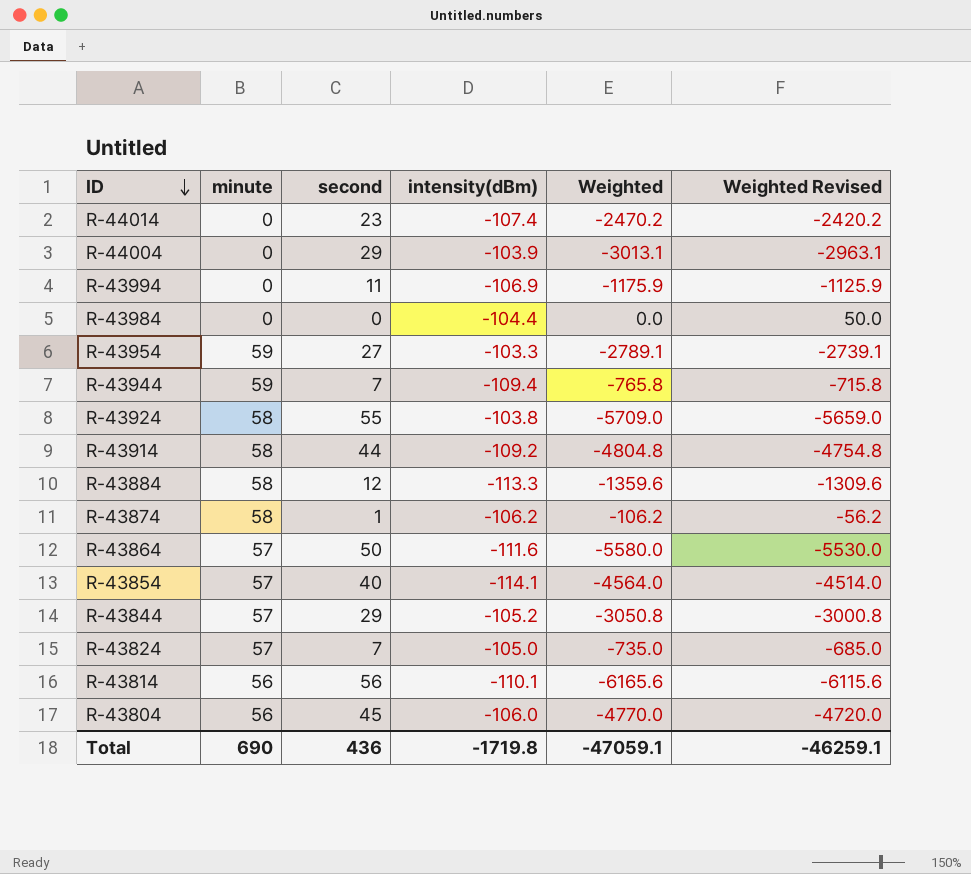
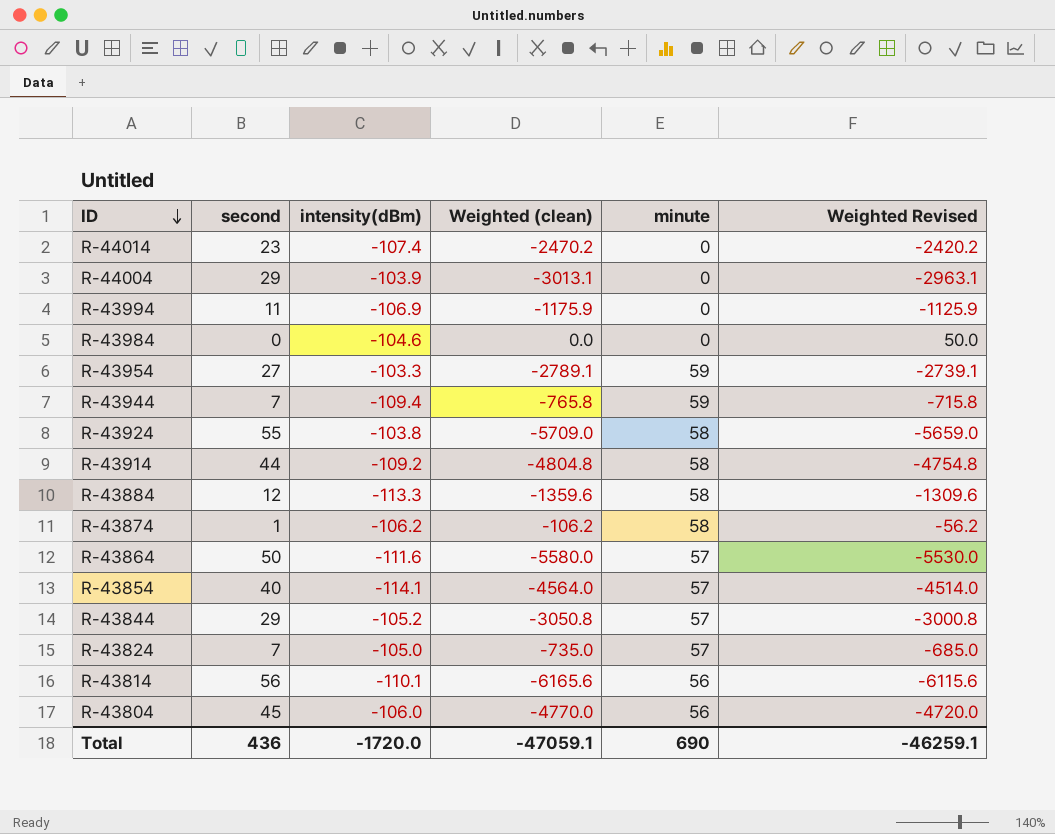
column name: Weighted -> Weighted (clean)
column minute | position: 2 -> 5
R-43984 | intensity(dBm): -104.4 -> -104.6
Total | intensity(dBm): -1719.8 -> -1720.0

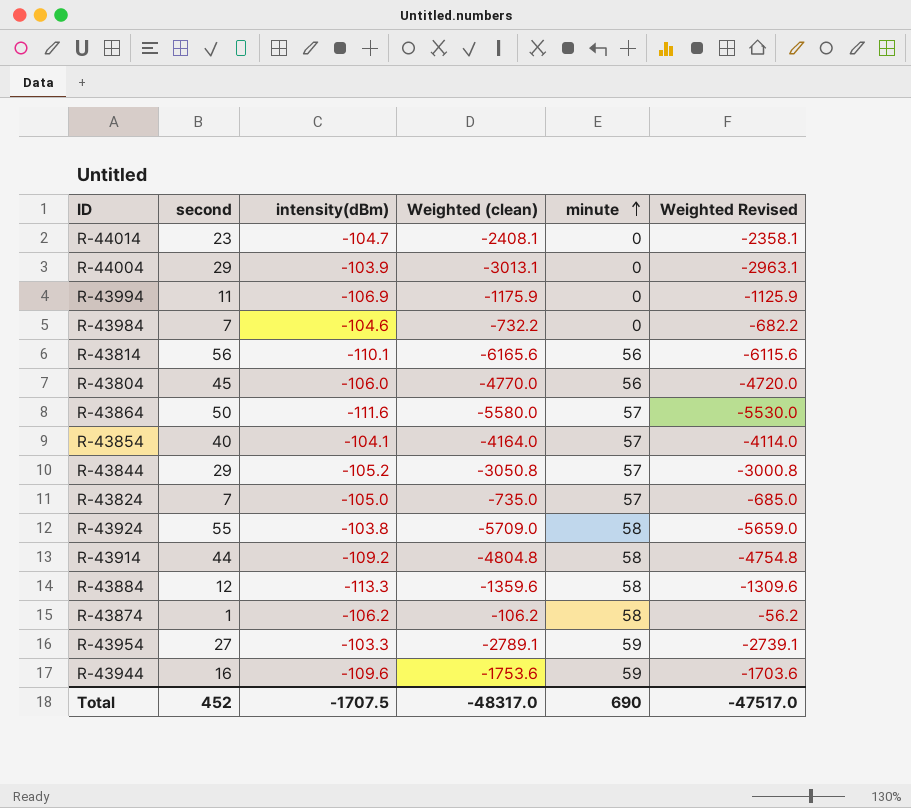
row order: ID descending -> minute ascending
R-44014 | intensity(dBm): -107.4 -> -104.7
R-44014 | Weighted (clean): -2470.2 -> -2408.1
R-44014 | Weighted Revised: -2420.2 -> -2358.1
R-43984 | second: 0 -> 7
R-43984 | Weighted (clean): 0.0 -> -732.2
R-43984 | Weighted Revised: 50.0 -> -682.2
R-43854 | intensity(dBm): -114.1 -> -104.1
R-43854 | Weighted (clean): -4564.0 -> -4164.0
R-43854 | Weighted Revised: -4514.0 -> -4114.0
R-43944 | second: 7 -> 16
R-43944 | intensity(dBm): -109.4 -> -109.6
R-43944 | Weighted (clean): -765.8 -> -1753.6
R-43944 | Weighted Revised: -715.8 -> -1703.6
Total | second: 436 -> 452
Total | intensity(dBm): -1720.0 -> -1707.5
Total | Weighted (clean): -47059.1 -> -48317.0
Total | Weighted Revised: -46259.1 -> -47517.0

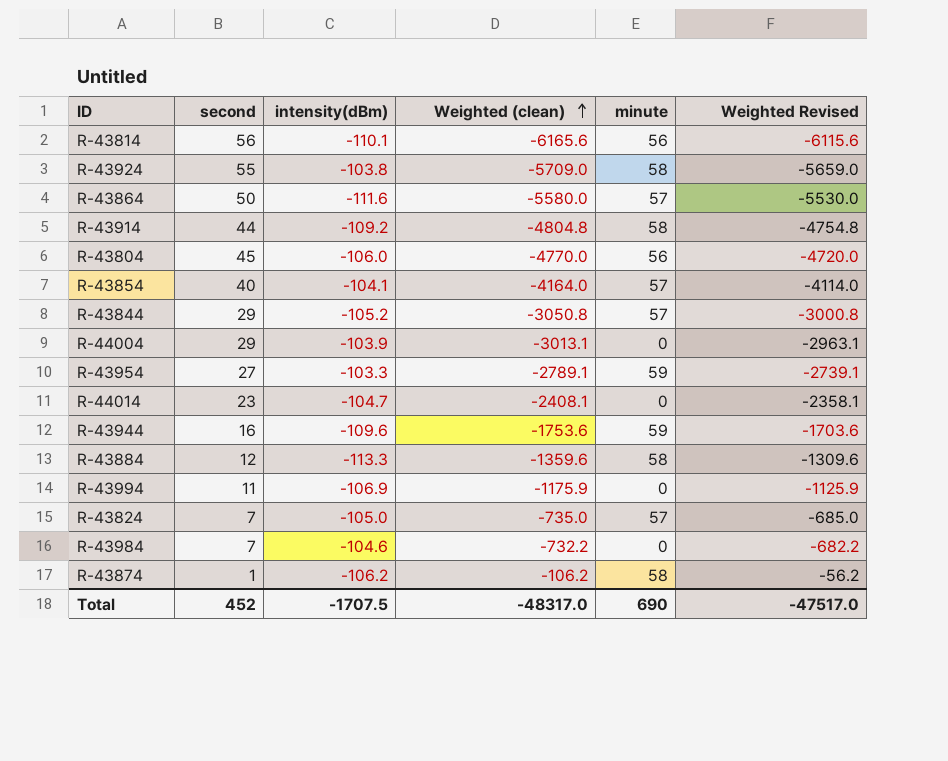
row order: minute ascending -> Weighted (clean) ascending

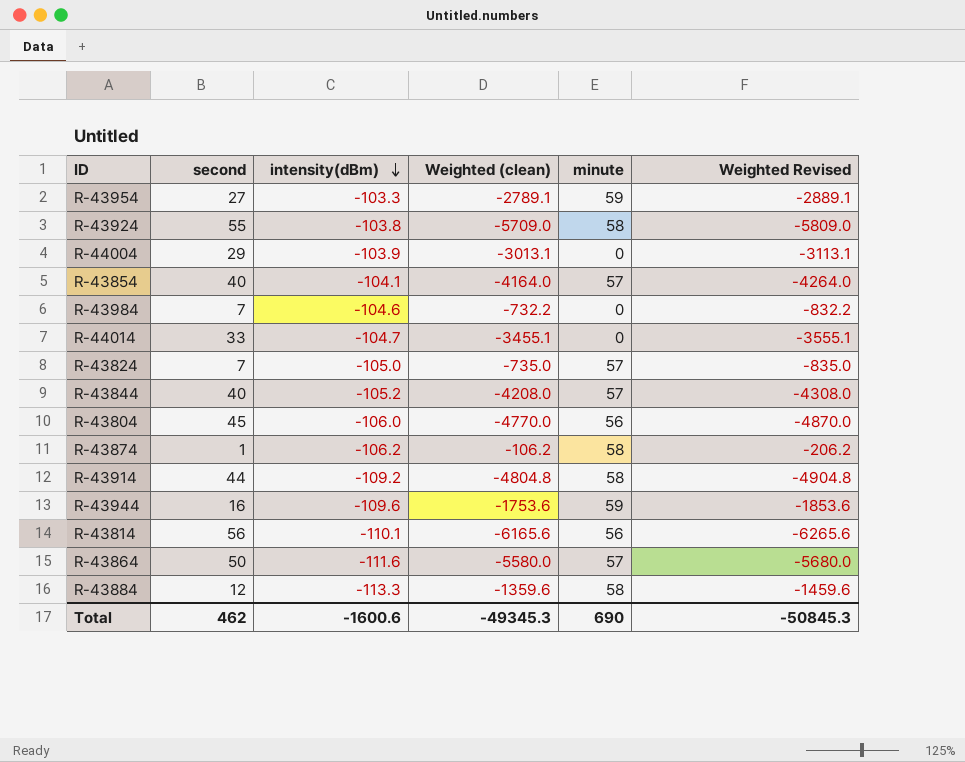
row order: Weighted (clean) ascending -> intensity(dBm) descending
column Weighted Revised | formula: [Weighted (clean)] + 50 -> [Weighted (clean)] - 100
row R-43994: 11 | -106.9 | -1175.9 | 0 | -1125.9 -> none
R-44014 | second: 23 -> 33
R-44014 | Weighted (clean): -2408.1 -> -3455.1
R-43844 | second: 29 -> 40
R-43844 | Weighted (clean): -3050.8 -> -4208.0
Total | second: 452 -> 462
Total | intensity(dBm): -1707.5 -> -1600.6
Total | Weighted (clean): -48317.0 -> -49345.3
Total | Weighted Revised: -47517.0 -> -50845.3

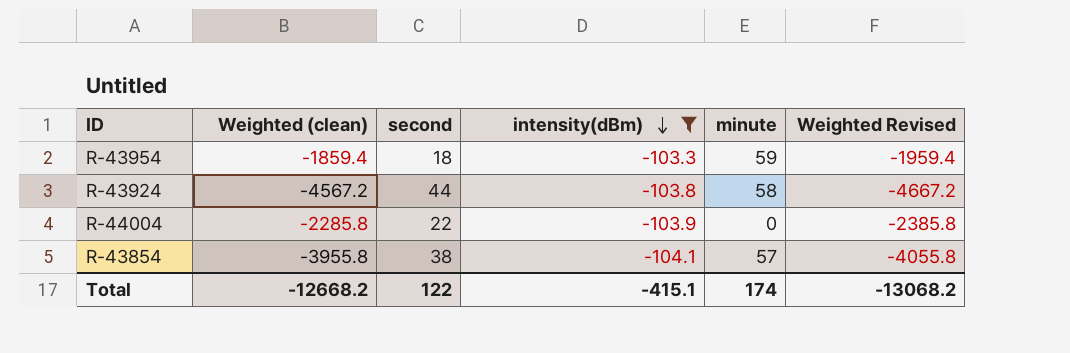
filter: none -> intensity(dBm) >= -104.1
column Weighted (clean) | position: 4 -> 2
R-43954 | Weighted (clean): -2789.1 -> -1859.4
R-43954 | second: 27 -> 18
R-43954 | Weighted Revised: -2889.1 -> -1959.4
R-43924 | Weighted (clean): -5709.0 -> -4567.2
R-43924 | second: 55 -> 44
R-43924 | Weighted Revised: -5809.0 -> -4667.2
R-44004 | Weighted (clean): -3013.1 -> -2285.8
R-44004 | second: 29 -> 22
R-44004 | Weighted Revised: -3113.1 -> -2385.8
R-43854 | Weighted (clean): -4164.0 -> -3955.8
R-43854 | second: 40 -> 38
R-43854 | Weighted Revised: -4264.0 -> -4055.8
Total | Weighted (clean): -49345.3 -> -12668.2
Total | second: 462 -> 122
Total | intensity(dBm): -1600.6 -> -415.1
Total | minute: 690 -> 174
Total | Weighted Revised: -50845.3 -> -13068.2

